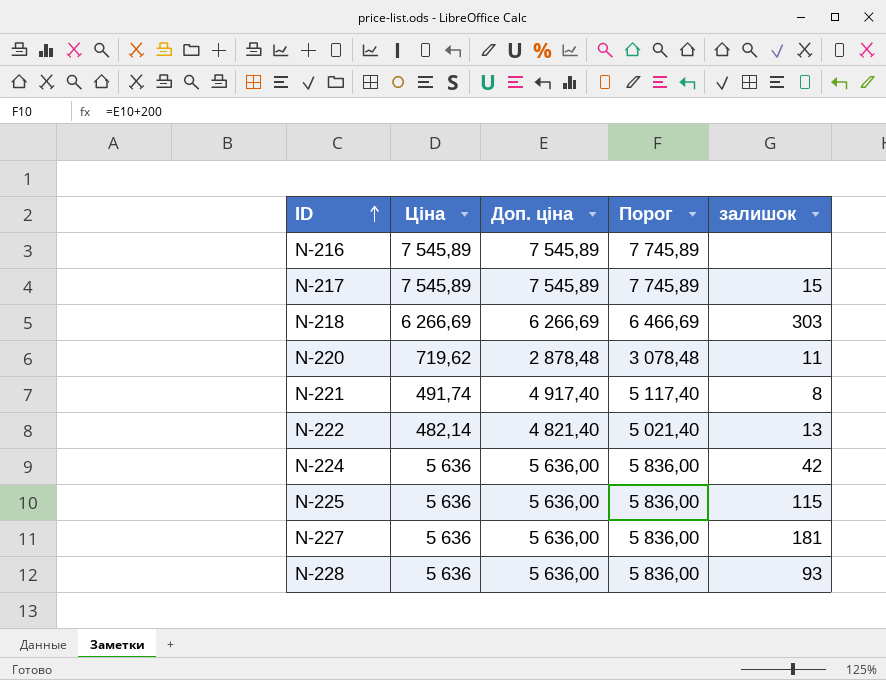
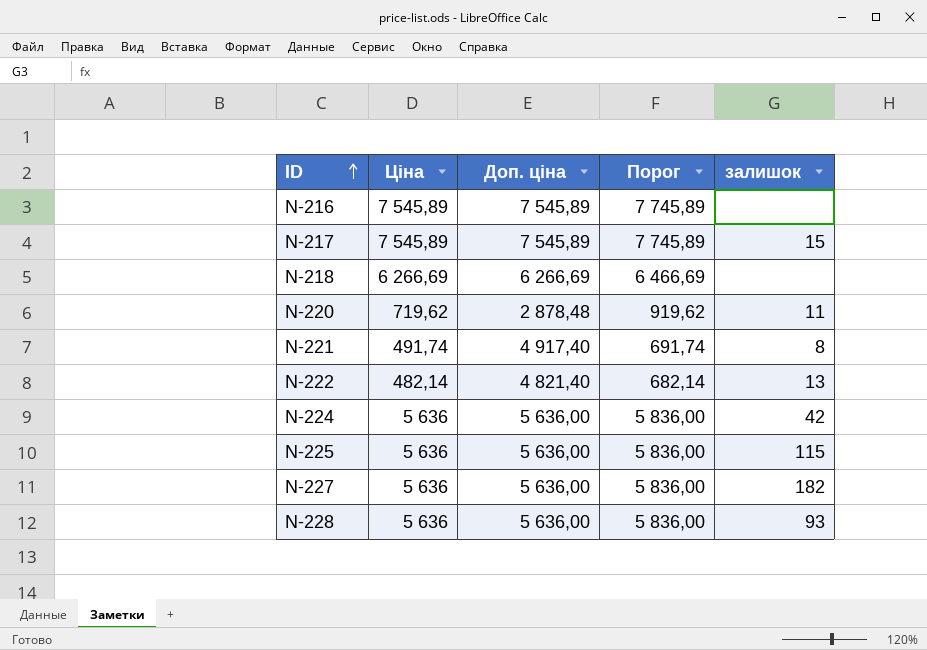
column Порог | formula: [Доп. ціна] + 200 -> [Ціна] + 200
N-218 | залишок: 303 -> none
N-227 | залишок: 181 -> 182

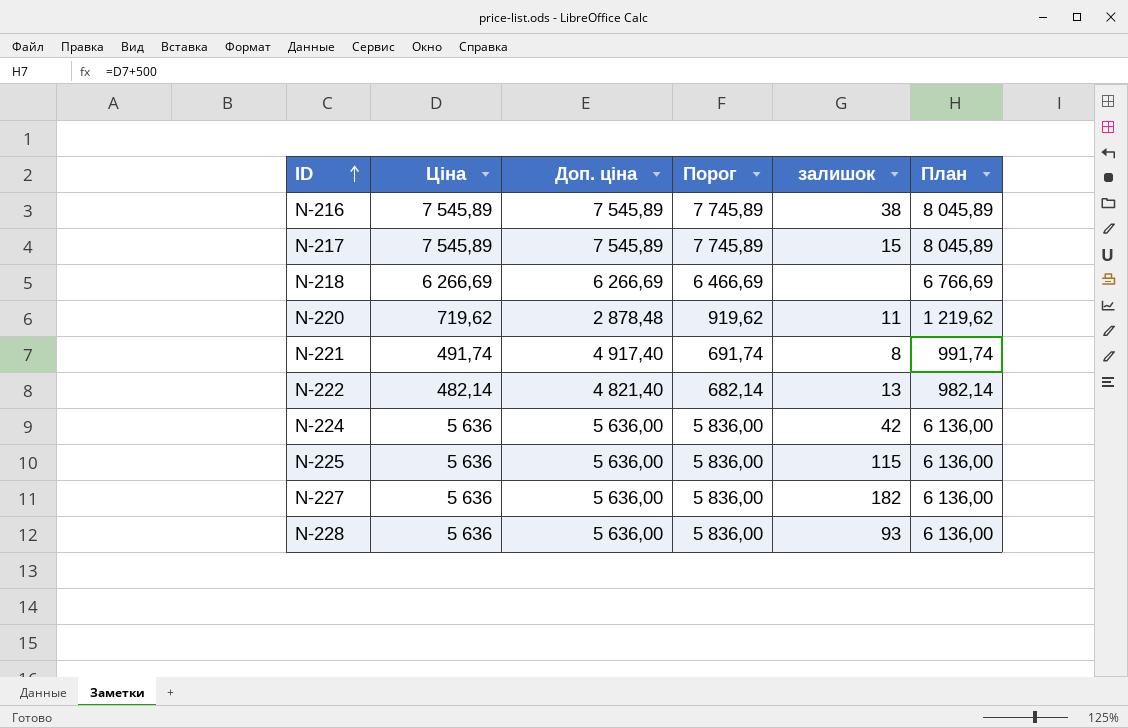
column План | formula: none -> [Ціна] + 500
N-216 | залишок: none -> 38

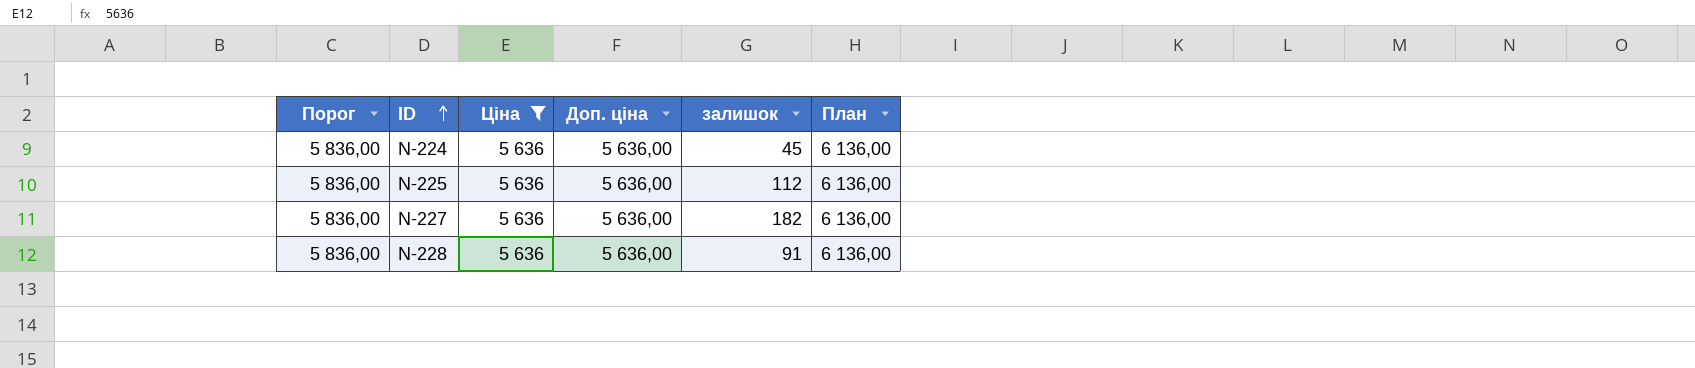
filter: none -> Ціна = 5 636
column Порог | position: 4 -> 1
N-224 | залишок: 42 -> 45
N-225 | залишок: 115 -> 112
N-228 | залишок: 93 -> 91

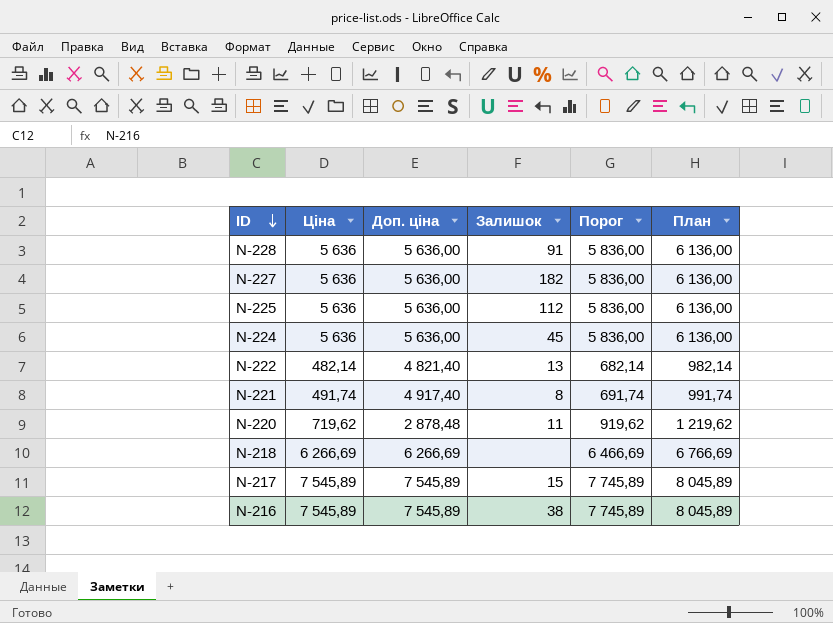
filter: Ціна = 5 636 -> none
row order: ID ascending -> ID descending
column name: залишок -> Залишок
column Порог | position: 1 -> 5

